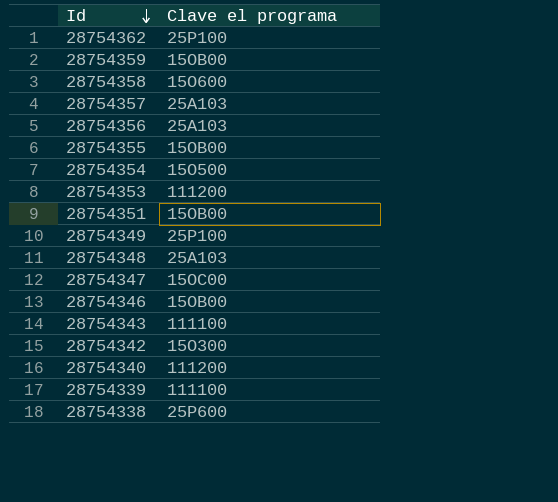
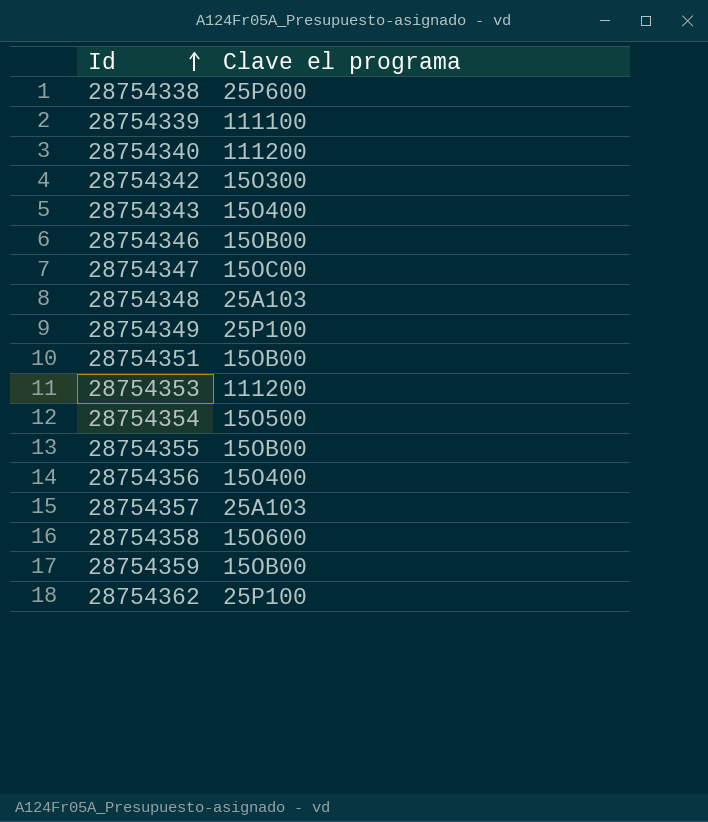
row order: Id descending -> Id ascending
28754343 | Clave el programa: 111100 -> 15O400
28754356 | Clave el programa: 25A103 -> 15O400

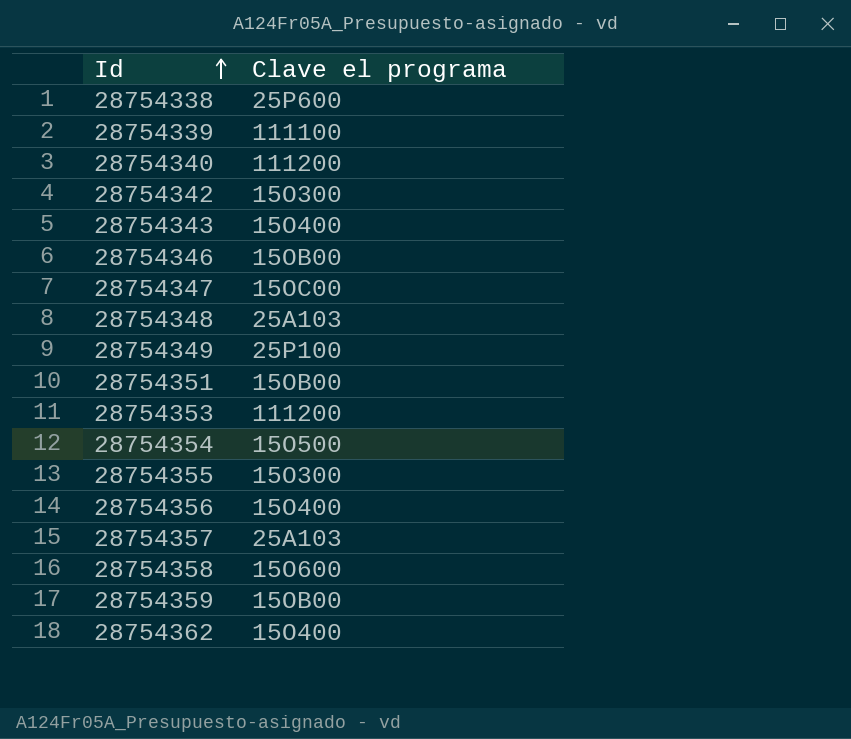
28754355 | Clave el programa: 15OB00 -> 15O300
28754362 | Clave el programa: 25P100 -> 15O400

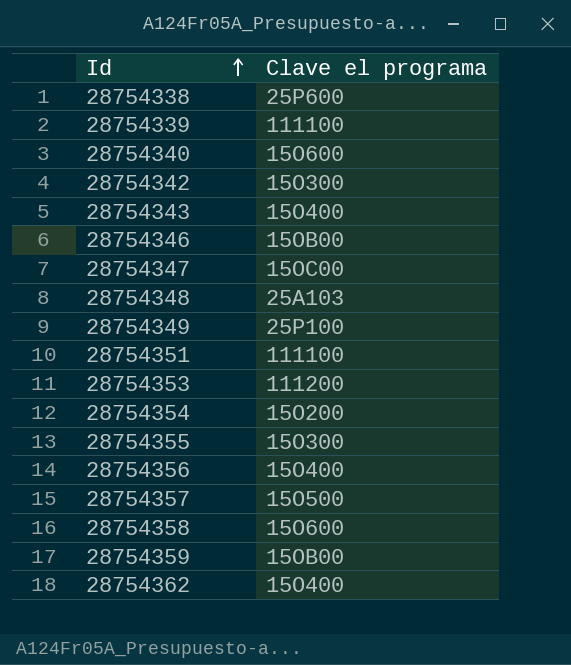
28754340 | Clave el programa: 111200 -> 15O600
28754351 | Clave el programa: 15OB00 -> 111100
28754354 | Clave el programa: 15O500 -> 15O200
28754357 | Clave el programa: 25A103 -> 15O500

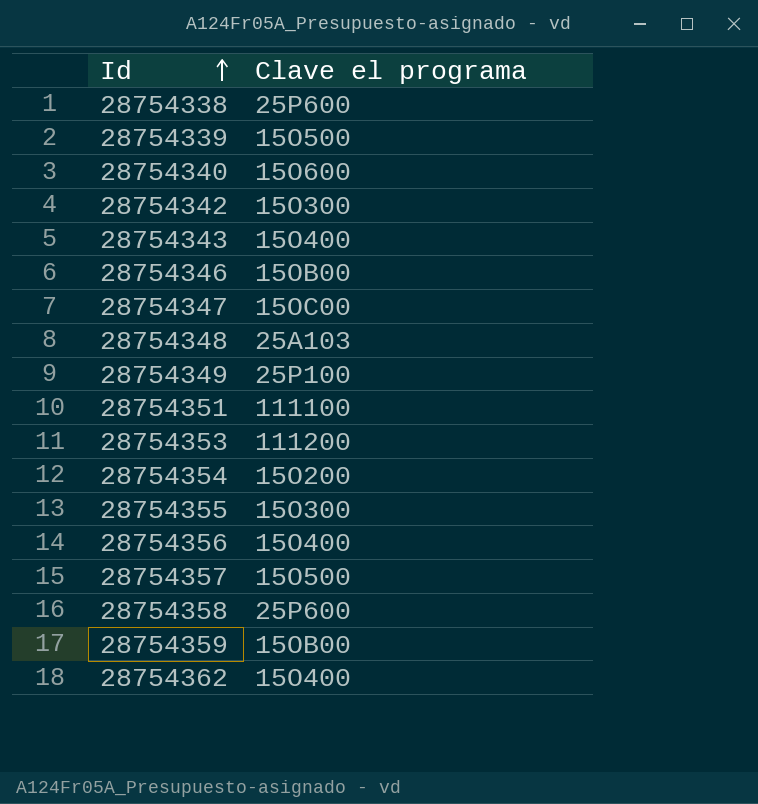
28754339 | Clave el programa: 111100 -> 15O500
28754358 | Clave el programa: 15O600 -> 25P600

